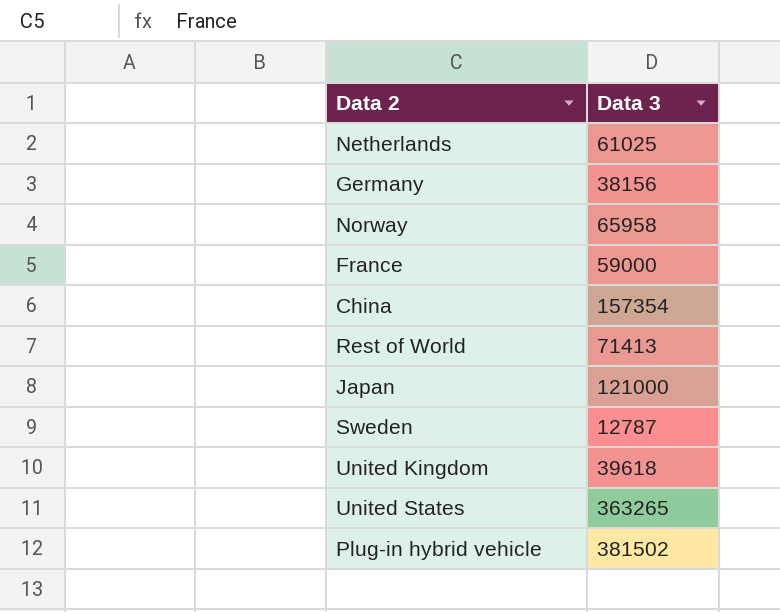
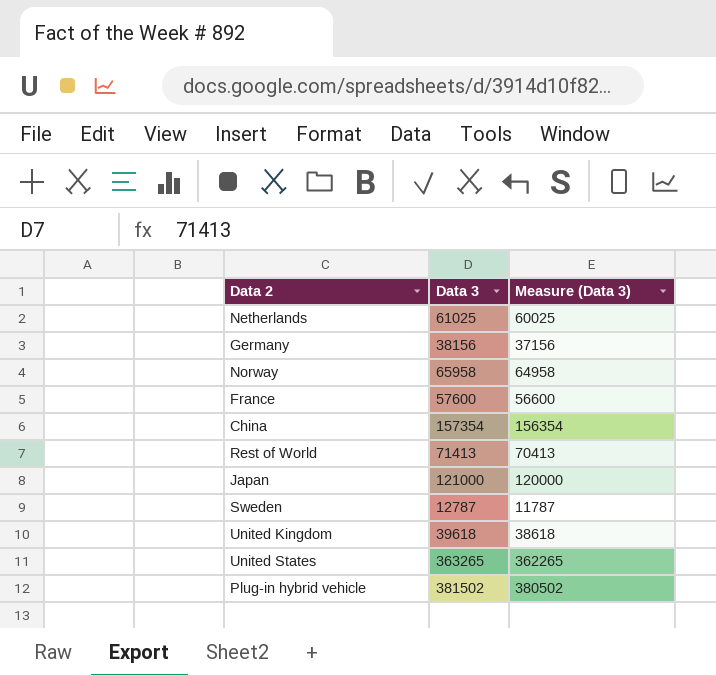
column Measure (Data 3) | formula: none -> [Data 3] - 1000
France | Data 3: 59000 -> 57600

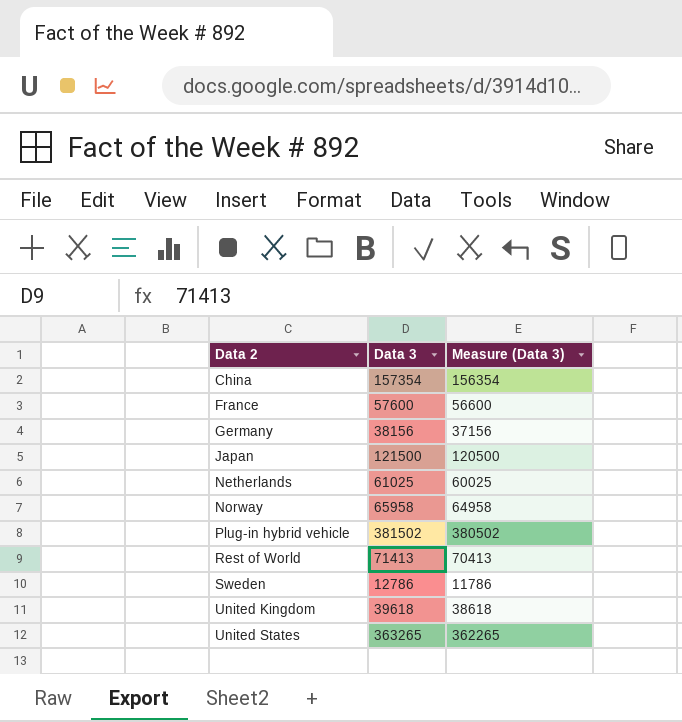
row order: none -> Data 2 ascending
Japan | Data 3: 121000 -> 121500
Japan | Measure (Data 3): 120000 -> 120500
Sweden | Data 3: 12787 -> 12786
Sweden | Measure (Data 3): 11787 -> 11786

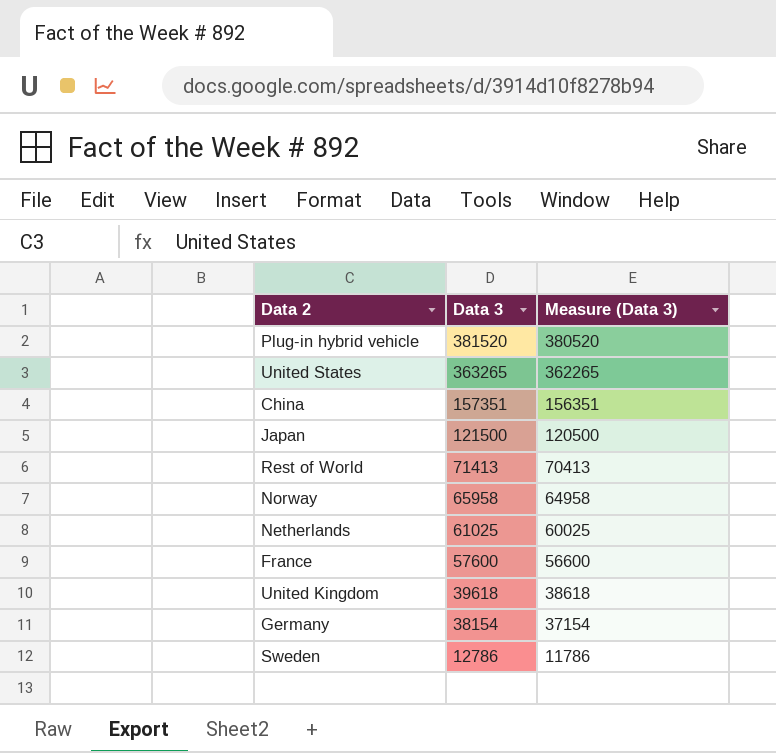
row order: Data 2 ascending -> Data 3 descending
Plug-in hybrid vehicle | Data 3: 381502 -> 381520
Plug-in hybrid vehicle | Measure (Data 3): 380502 -> 380520
China | Data 3: 157354 -> 157351
China | Measure (Data 3): 156354 -> 156351
Germany | Data 3: 38156 -> 38154
Germany | Measure (Data 3): 37156 -> 37154

